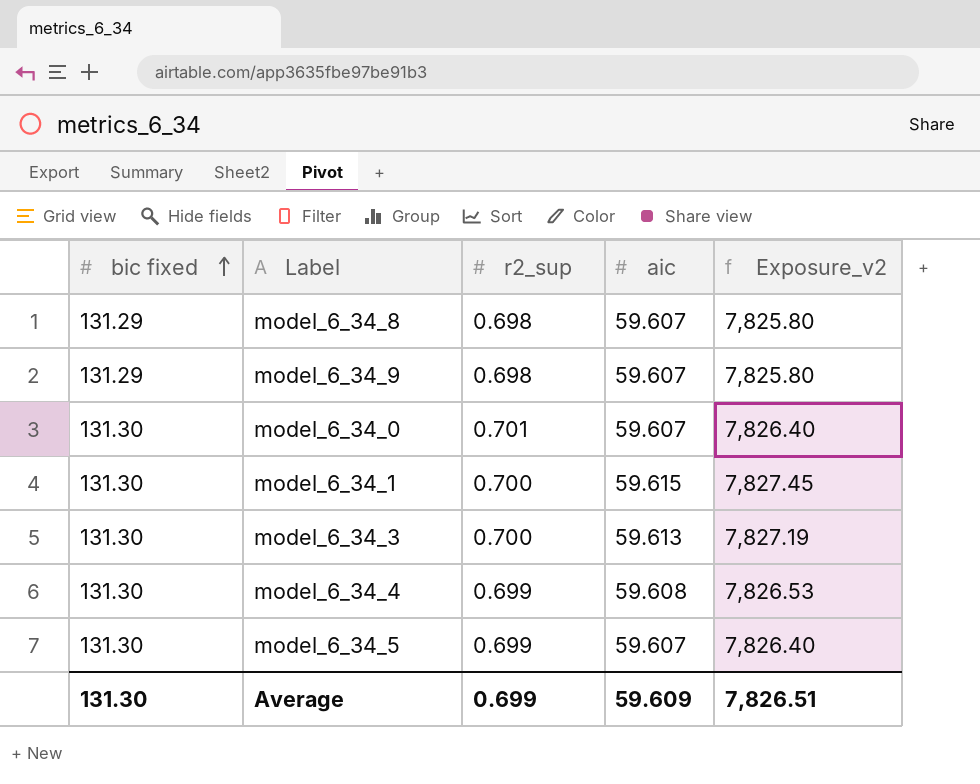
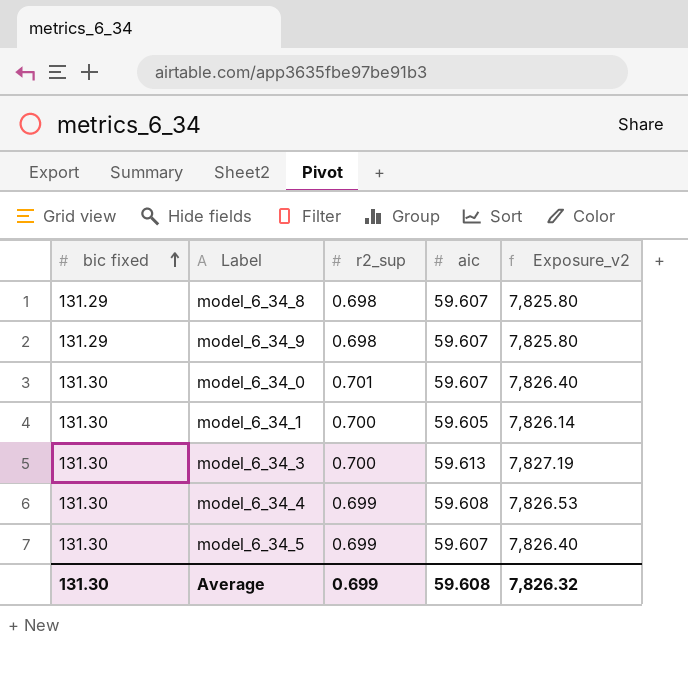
model_6_34_1 | aic: 59.615 -> 59.605
model_6_34_1 | Exposure_v2: 7,827.45 -> 7,826.14
Average | aic: 59.609 -> 59.608
Average | Exposure_v2: 7,826.51 -> 7,826.32

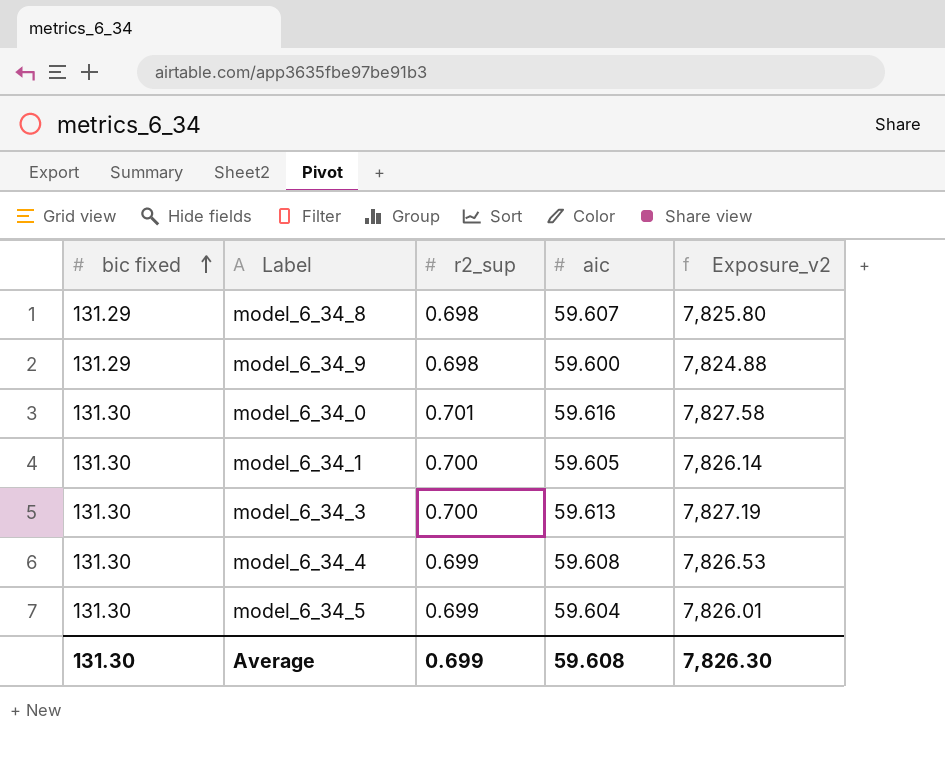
model_6_34_9 | aic: 59.607 -> 59.600
model_6_34_9 | Exposure_v2: 7,825.80 -> 7,824.88
model_6_34_0 | aic: 59.607 -> 59.616
model_6_34_0 | Exposure_v2: 7,826.40 -> 7,827.58
model_6_34_5 | aic: 59.607 -> 59.604
model_6_34_5 | Exposure_v2: 7,826.40 -> 7,826.01
Average | Exposure_v2: 7,826.32 -> 7,826.30

